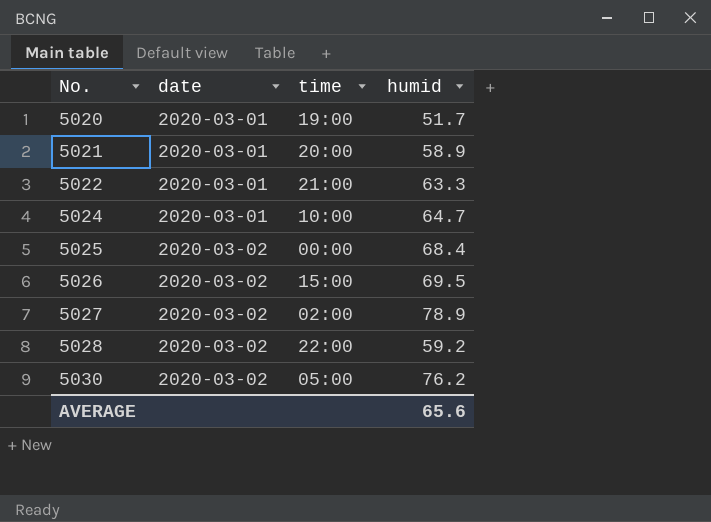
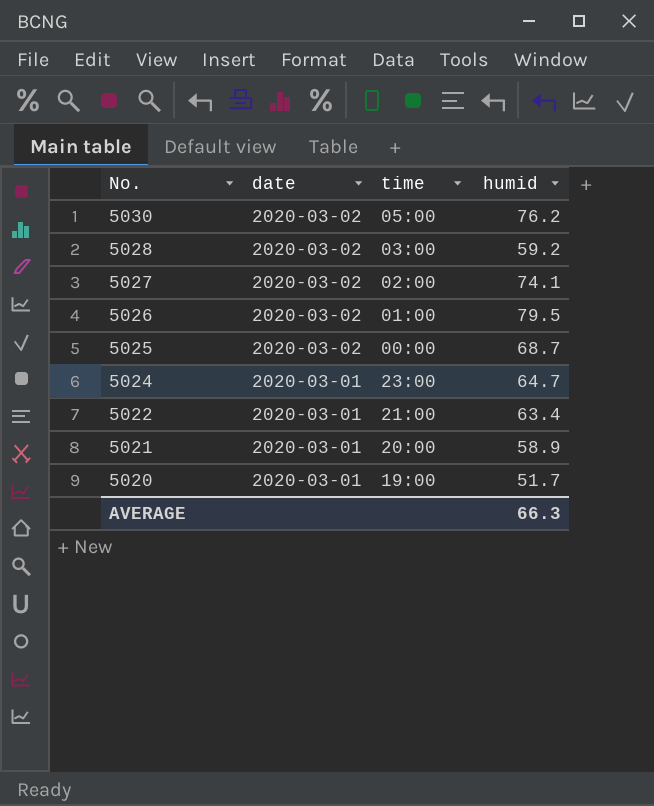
row order: No. ascending -> No. descending
5028 | time: 22:00 -> 03:00
5027 | humid: 78.9 -> 74.1
5026 | time: 15:00 -> 01:00
5026 | humid: 69.5 -> 79.5
5025 | humid: 68.4 -> 68.7
5024 | time: 10:00 -> 23:00
5022 | humid: 63.3 -> 63.4
AVERAGE | humid: 65.6 -> 66.3

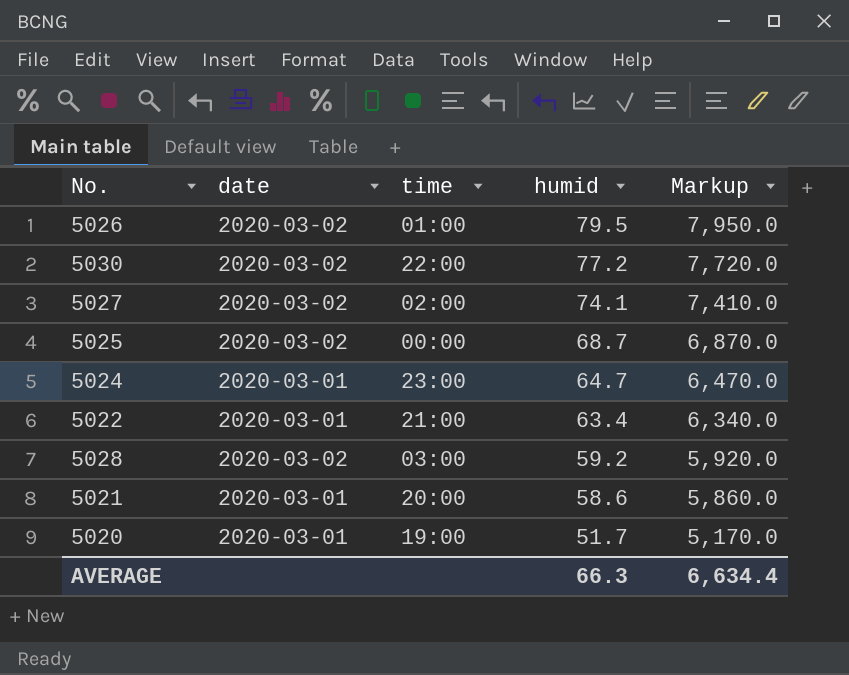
row order: No. descending -> humid descending
column Markup | formula: none -> [humid] * 100
5030 | time: 05:00 -> 22:00
5030 | humid: 76.2 -> 77.2
5021 | humid: 58.9 -> 58.6

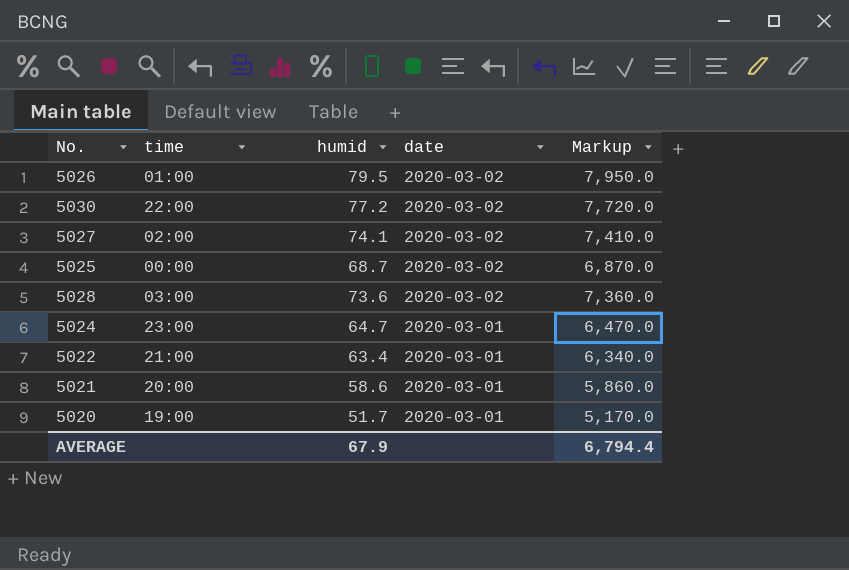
row order: humid descending -> date descending
column date | position: 2 -> 4
5028 | humid: 59.2 -> 73.6
5028 | Markup: 5,920.0 -> 7,360.0
AVERAGE | humid: 66.3 -> 67.9
AVERAGE | Markup: 6,634.4 -> 6,794.4

